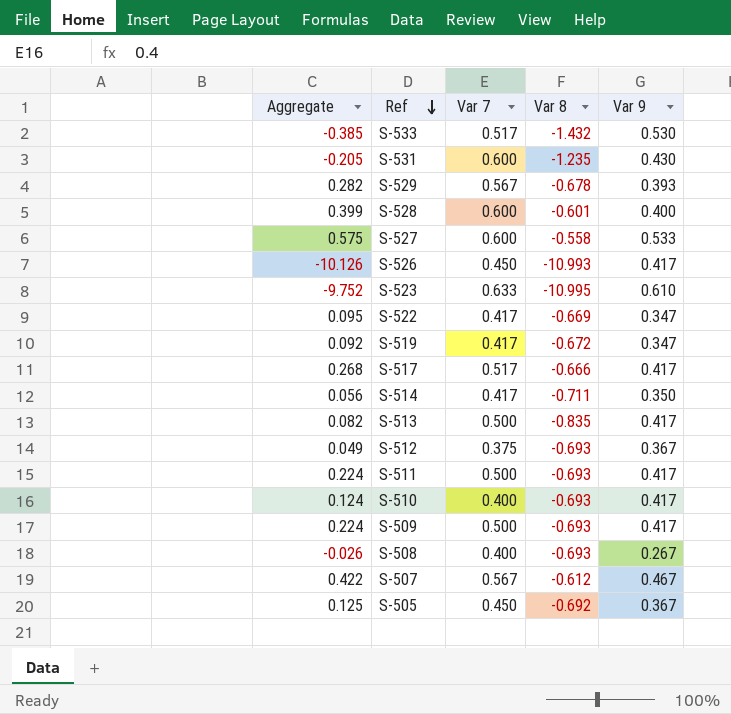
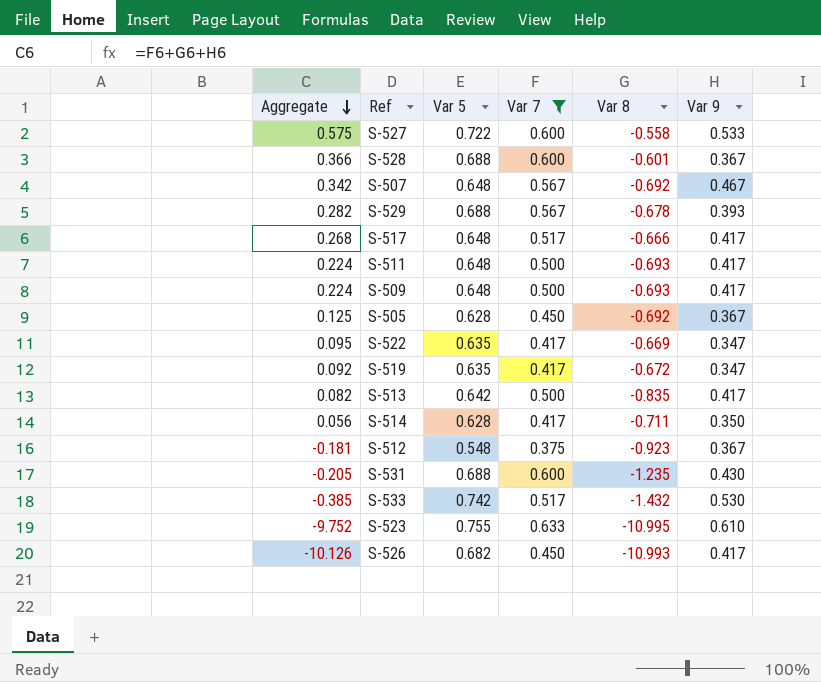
filter: none -> Var 7 != 0.400
row order: Ref descending -> Aggregate descending
column Var 5 | position: none -> 3
S-528 | Aggregate: 0.399 -> 0.366
S-528 | Var 9: 0.400 -> 0.367
S-507 | Aggregate: 0.422 -> 0.342
S-507 | Var 8: -0.612 -> -0.692
S-512 | Aggregate: 0.049 -> -0.181
S-512 | Var 8: -0.693 -> -0.923

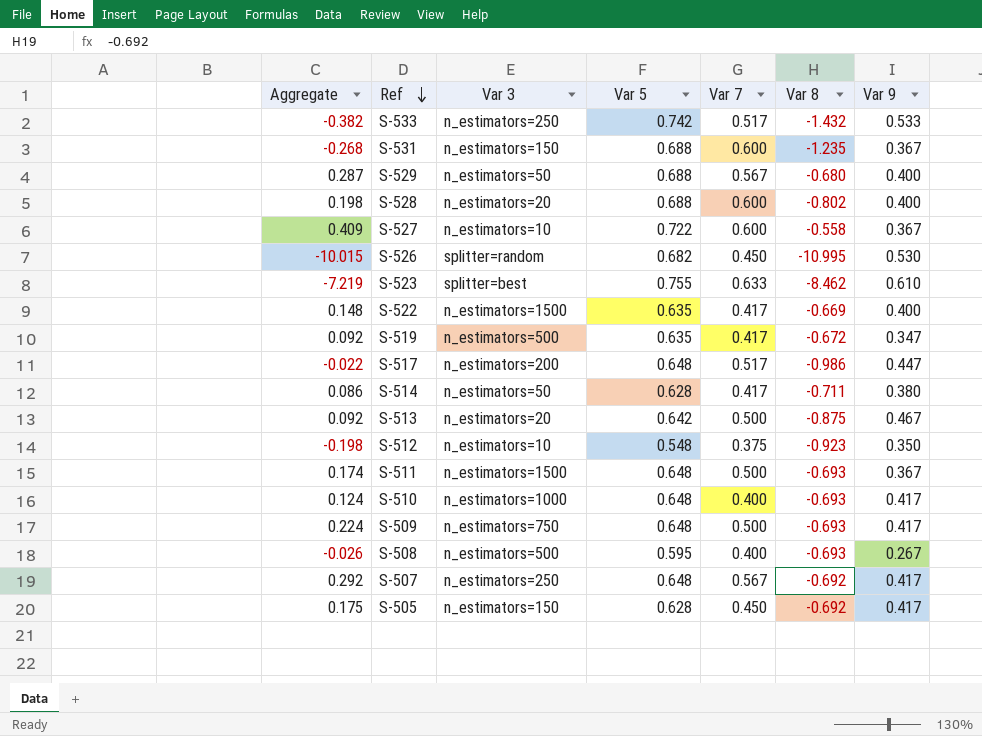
filter: Var 7 != 0.400 -> none
row order: Aggregate descending -> Ref descending
column Var 3 | position: none -> 3
S-533 | Aggregate: -0.385 -> -0.382
S-533 | Var 9: 0.530 -> 0.533
S-531 | Aggregate: -0.205 -> -0.268
S-531 | Var 9: 0.430 -> 0.367
S-529 | Aggregate: 0.282 -> 0.287
S-529 | Var 8: -0.678 -> -0.680
S-529 | Var 9: 0.393 -> 0.400
S-528 | Aggregate: 0.366 -> 0.198
S-528 | Var 8: -0.601 -> -0.802
S-528 | Var 9: 0.367 -> 0.400
S-527 | Aggregate: 0.575 -> 0.409
S-527 | Var 9: 0.533 -> 0.367
S-526 | Aggregate: -10.126 -> -10.015
S-526 | Var 8: -10.993 -> -10.995
S-526 | Var 9: 0.417 -> 0.530
S-523 | Aggregate: -9.752 -> -7.219
S-523 | Var 8: -10.995 -> -8.462
S-522 | Aggregate: 0.095 -> 0.148
S-522 | Var 9: 0.347 -> 0.400
S-517 | Aggregate: 0.268 -> -0.022
S-517 | Var 8: -0.666 -> -0.986
S-517 | Var 9: 0.417 -> 0.447
S-514 | Aggregate: 0.056 -> 0.086
S-514 | Var 9: 0.350 -> 0.380
S-513 | Aggregate: 0.082 -> 0.092
S-513 | Var 8: -0.835 -> -0.875
S-513 | Var 9: 0.417 -> 0.467
S-512 | Aggregate: -0.181 -> -0.198
S-512 | Var 9: 0.367 -> 0.350
S-511 | Aggregate: 0.224 -> 0.174
S-511 | Var 9: 0.417 -> 0.367
S-507 | Aggregate: 0.342 -> 0.292
S-507 | Var 9: 0.467 -> 0.417
S-505 | Aggregate: 0.125 -> 0.175
S-505 | Var 9: 0.367 -> 0.417

